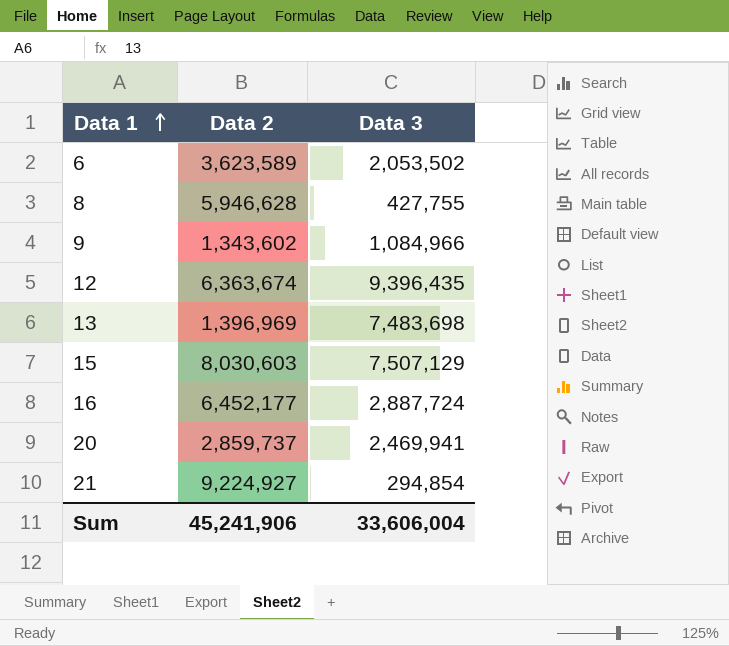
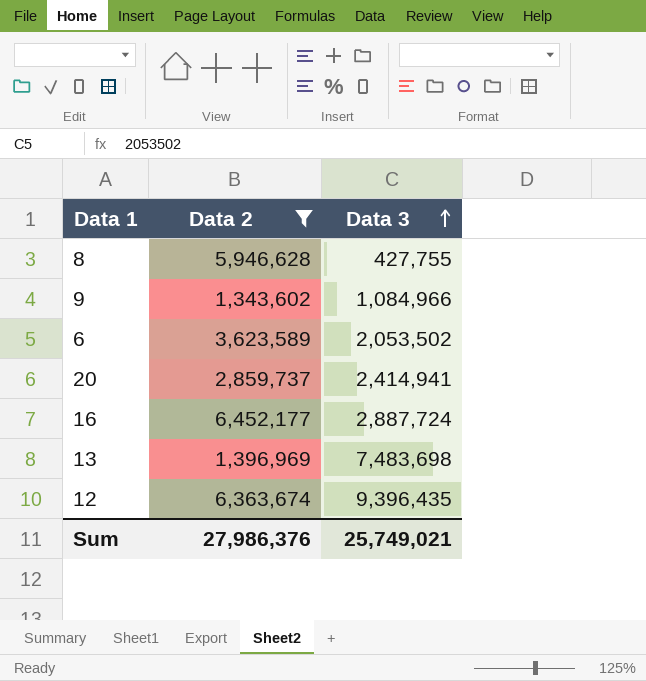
filter: none -> Data 2 <= 6,452,177
row order: Data 1 ascending -> Data 3 ascending
20 | Data 3: 2,469,941 -> 2,414,941
Sum | Data 2: 45,241,906 -> 27,986,376
Sum | Data 3: 33,606,004 -> 25,749,021

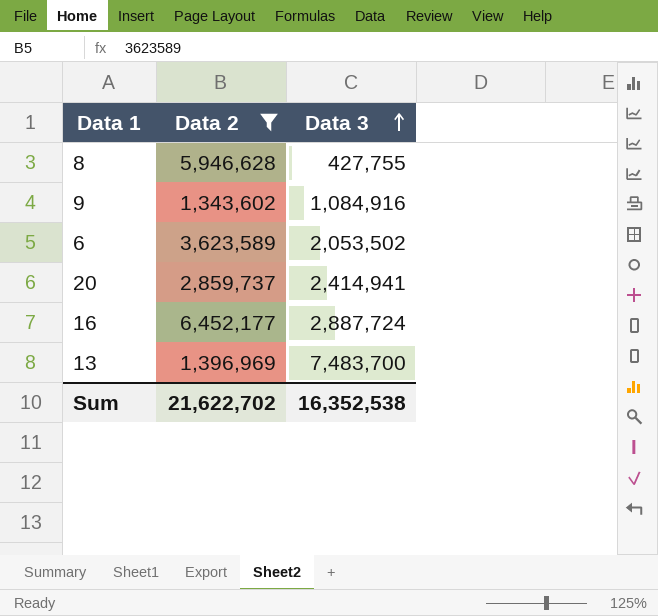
row 12: 6,363,674 | 9,396,435 -> none
9 | Data 3: 1,084,966 -> 1,084,916
13 | Data 3: 7,483,698 -> 7,483,700
Sum | Data 2: 27,986,376 -> 21,622,702
Sum | Data 3: 25,749,021 -> 16,352,538

